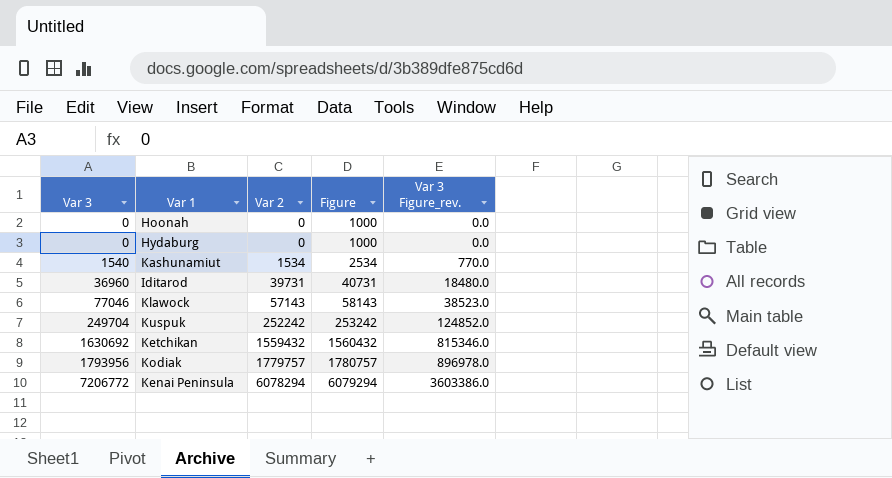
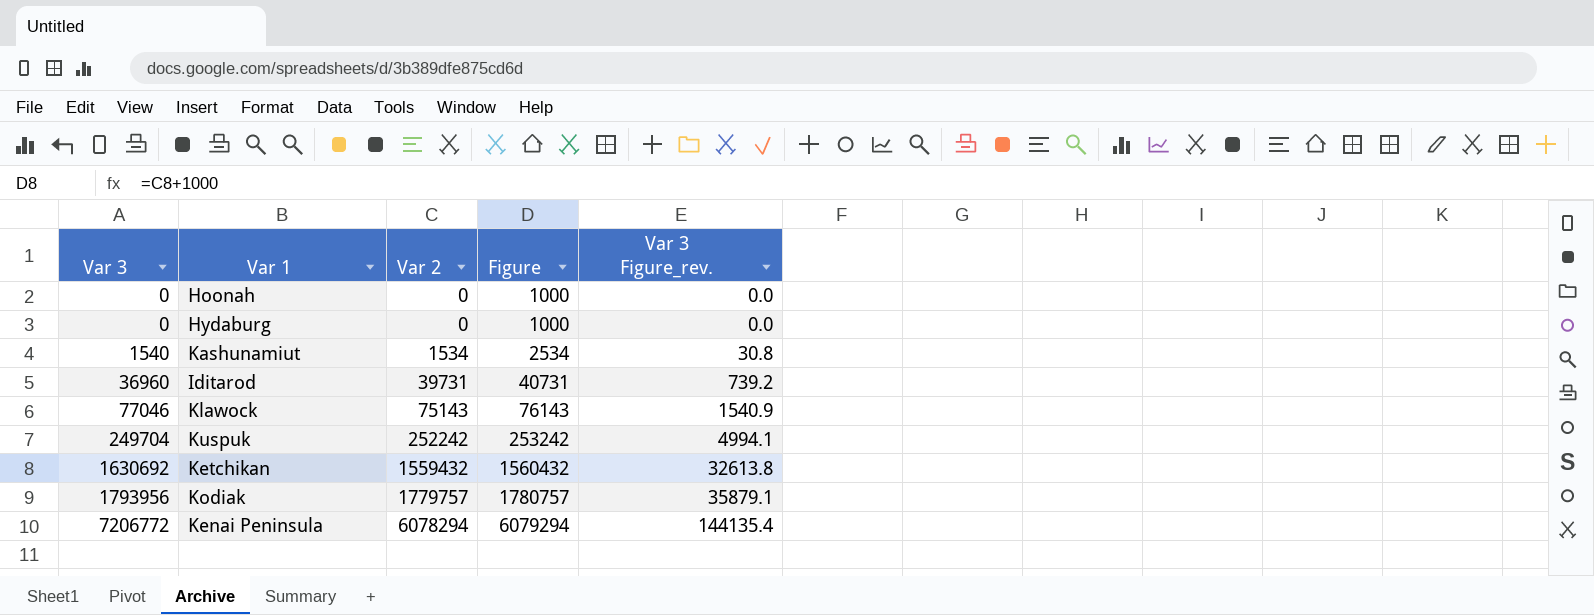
column Var 3 Figure_rev. | formula: [Var 3] * 0.5 -> [Var 3] * 0.02
Klawock | Var 2: 57143 -> 75143
Klawock | Figure: 58143 -> 76143

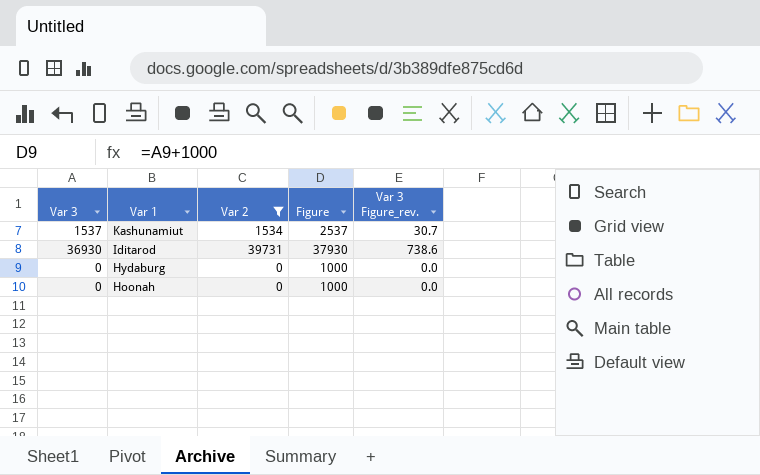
filter: none -> Var 2 <= 39731
row order: Var 3 ascending -> Var 1 descending
column Figure | formula: [Var 2] + 1000 -> [Var 3] + 1000
Kashunamiut | Var 3: 1540 -> 1537
Kashunamiut | Var 3 Figure_rev.: 30.8 -> 30.7
Iditarod | Var 3: 36960 -> 36930
Iditarod | Var 3 Figure_rev.: 739.2 -> 738.6

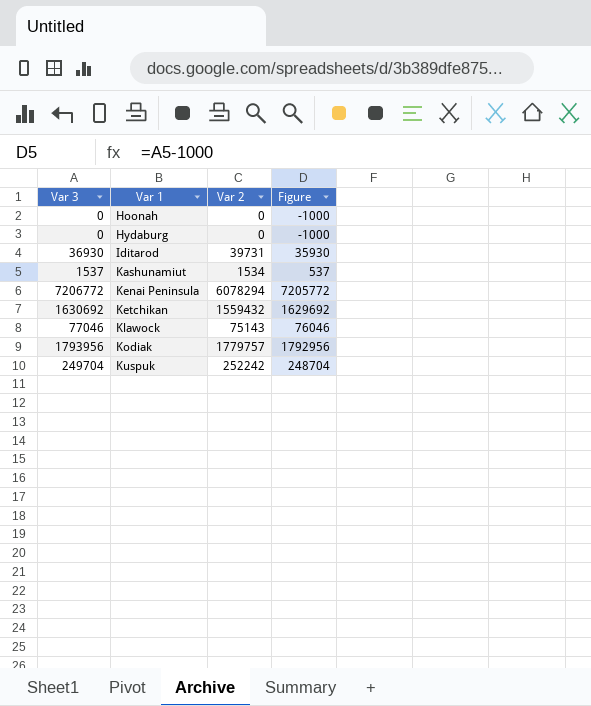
filter: Var 2 <= 39731 -> none
row order: Var 1 descending -> Var 1 ascending
column Var 3 Figure_rev. | formula: [Var 3] * 0.02 -> none
column Figure | formula: [Var 3] + 1000 -> [Var 3] - 1000

